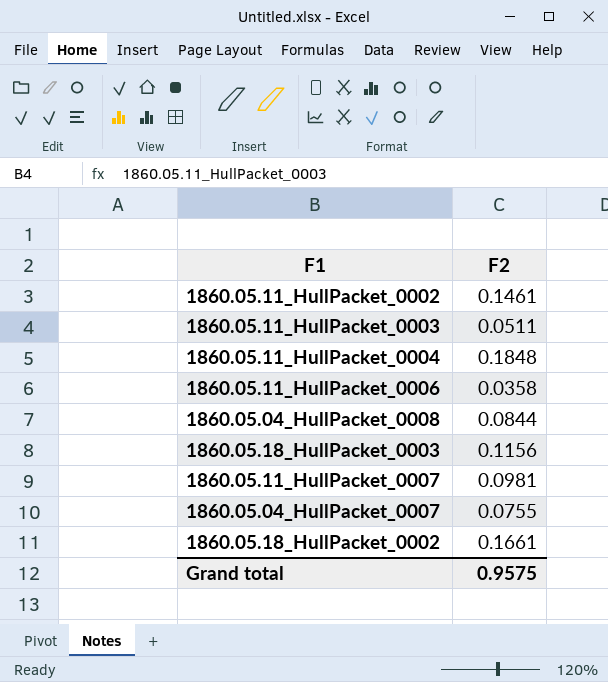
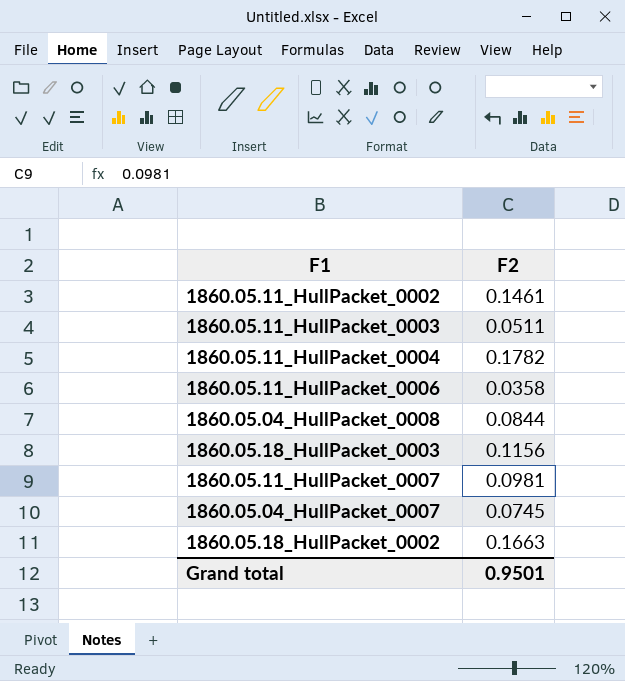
1860.05.11_HullPacket_0004 | F2: 0.1848 -> 0.1782
1860.05.04_HullPacket_0007 | F2: 0.0755 -> 0.0745
1860.05.18_HullPacket_0002 | F2: 0.1661 -> 0.1663
Grand total | F2: 0.9575 -> 0.9501

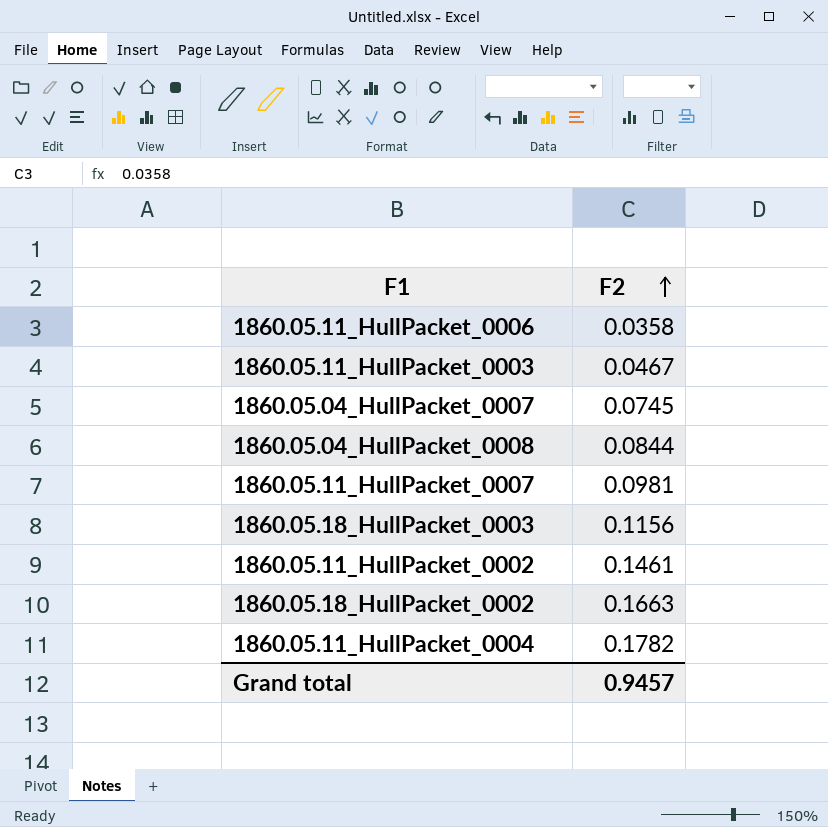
row order: none -> F2 ascending
1860.05.11_HullPacket_0003 | F2: 0.0511 -> 0.0467
Grand total | F2: 0.9501 -> 0.9457

